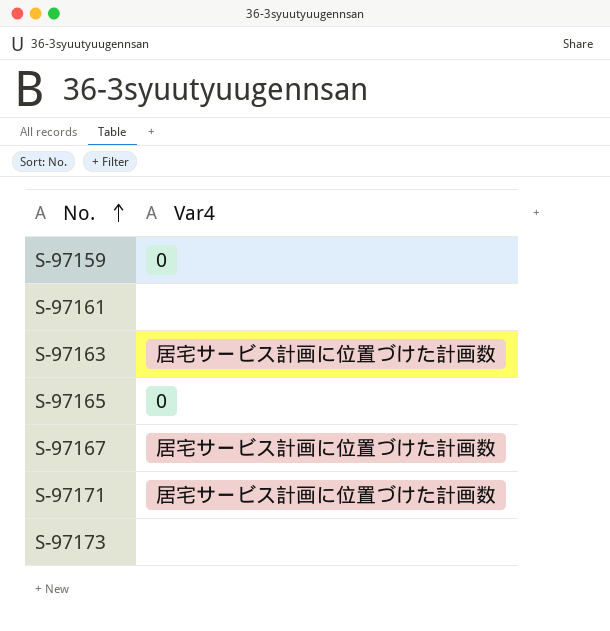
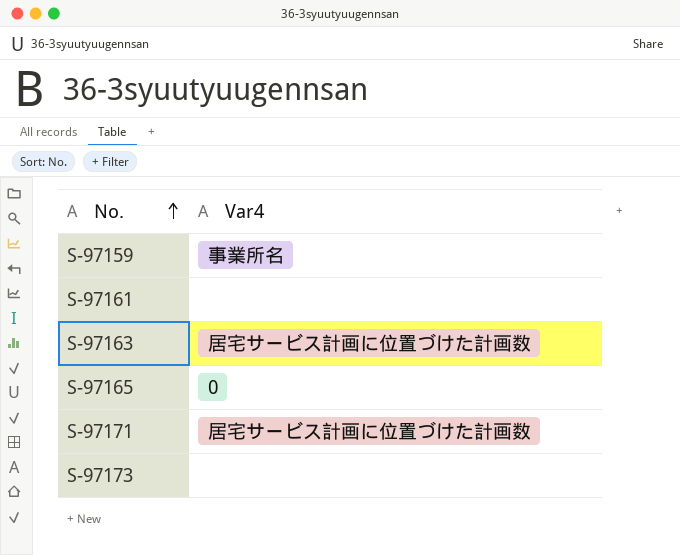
row S-97167: 居宅サービス計画に位置づけた計画数 -> none
S-97159 | Var4: 0 -> 事業所名

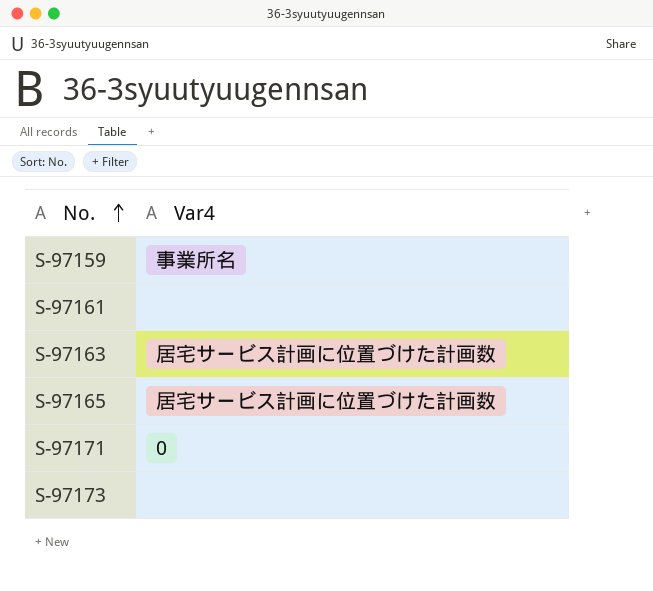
S-97165 | Var4: 0 -> 居宅サービス計画に位置づけた計画数
S-97171 | Var4: 居宅サービス計画に位置づけた計画数 -> 0

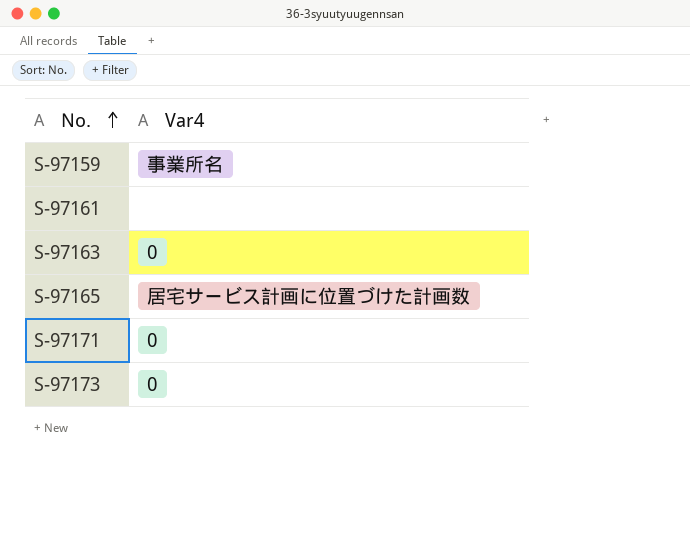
S-97163 | Var4: 居宅サービス計画に位置づけた計画数 -> 0
S-97173 | Var4: none -> 0

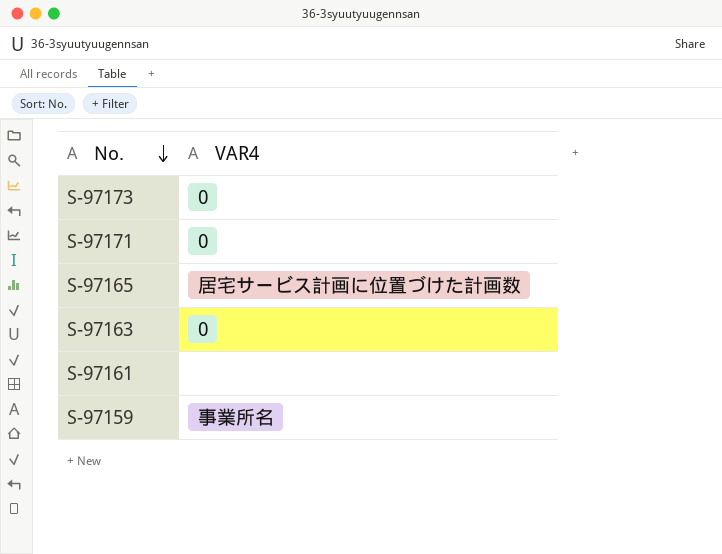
row order: No. ascending -> No. descending
column name: Var4 -> VAR4

